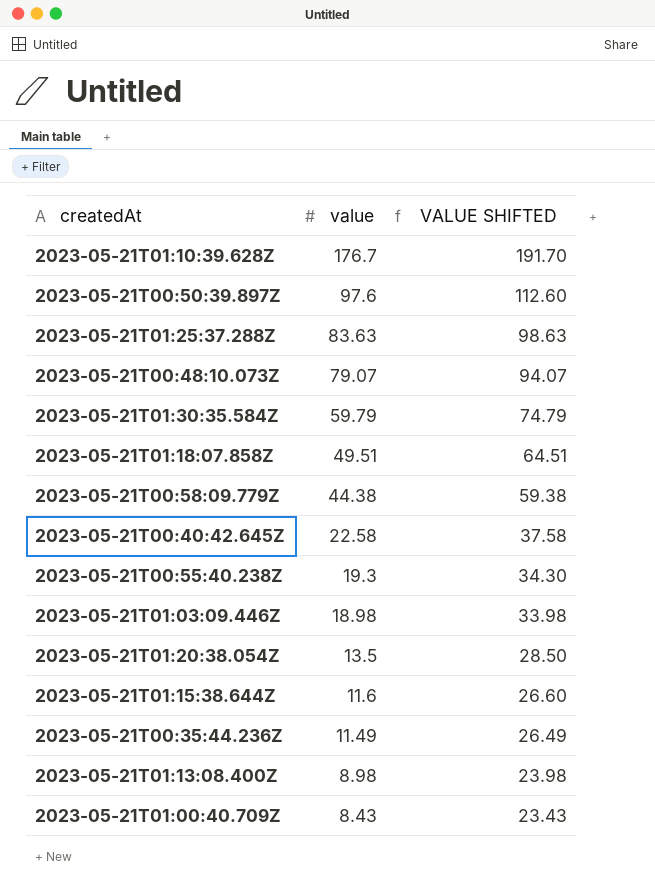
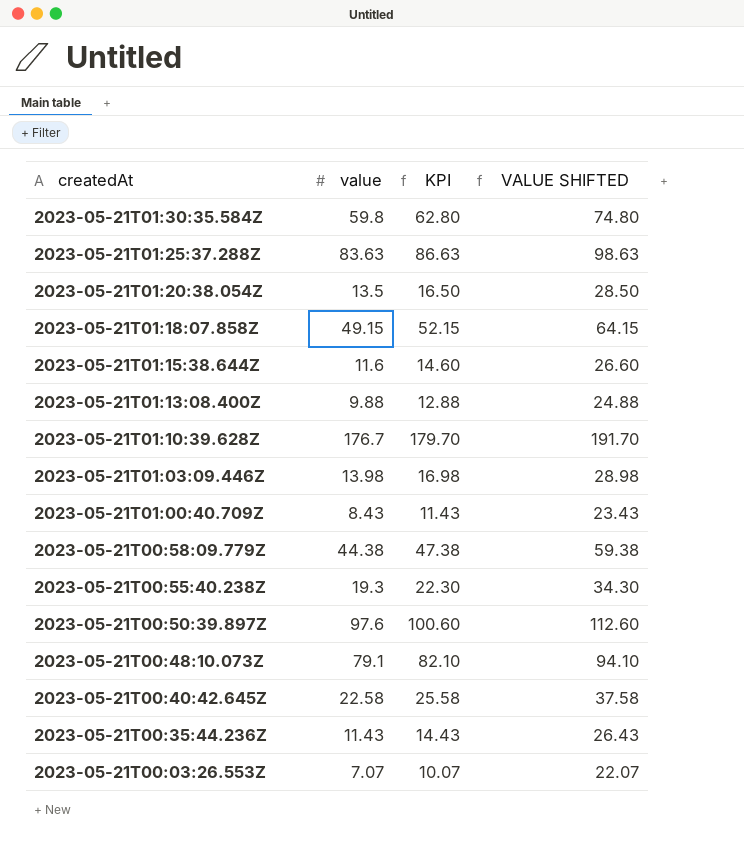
row order: value descending -> createdAt descending
column KPI | formula: none -> [value] + 3
2023-05-21T01:30:35.584Z | value: 59.79 -> 59.8
2023-05-21T01:30:35.584Z | VALUE SHIFTED: 74.79 -> 74.80
2023-05-21T01:18:07.858Z | value: 49.51 -> 49.15
2023-05-21T01:18:07.858Z | VALUE SHIFTED: 64.51 -> 64.15
2023-05-21T01:13:08.400Z | value: 8.98 -> 9.88
2023-05-21T01:13:08.400Z | VALUE SHIFTED: 23.98 -> 24.88
2023-05-21T01:03:09.446Z | value: 18.98 -> 13.98
2023-05-21T01:03:09.446Z | VALUE SHIFTED: 33.98 -> 28.98
2023-05-21T00:48:10.073Z | value: 79.07 -> 79.1
2023-05-21T00:48:10.073Z | VALUE SHIFTED: 94.07 -> 94.10
2023-05-21T00:35:44.236Z | value: 11.49 -> 11.43
2023-05-21T00:35:44.236Z | VALUE SHIFTED: 26.49 -> 26.43
row 2023-05-21T00:03:26.553Z: none -> 7.07 | 10.07 | 22.07

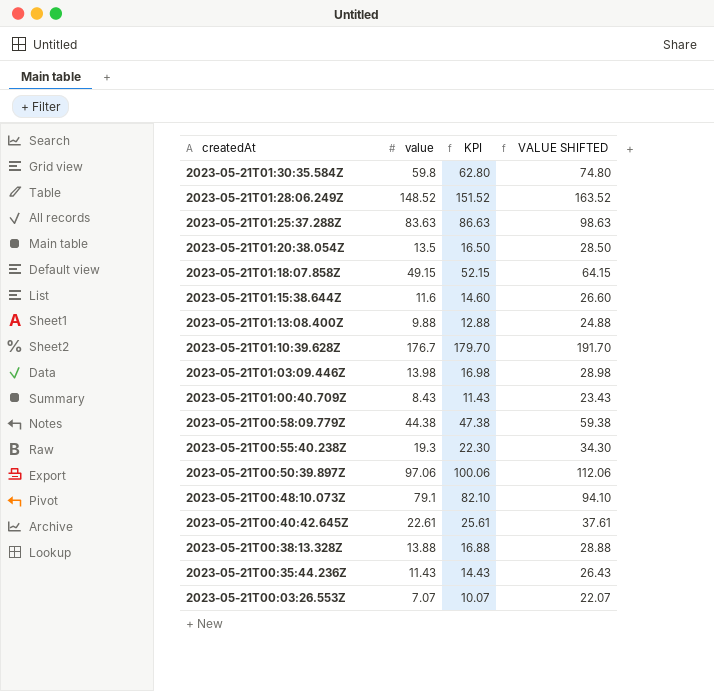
row 2023-05-21T01:28:06.249Z: none -> 148.52 | 151.52 | 163.52
2023-05-21T00:50:39.897Z | value: 97.6 -> 97.06
2023-05-21T00:50:39.897Z | KPI: 100.60 -> 100.06
2023-05-21T00:50:39.897Z | VALUE SHIFTED: 112.60 -> 112.06
2023-05-21T00:40:42.645Z | value: 22.58 -> 22.61
2023-05-21T00:40:42.645Z | KPI: 25.58 -> 25.61
2023-05-21T00:40:42.645Z | VALUE SHIFTED: 37.58 -> 37.61
row 2023-05-21T00:38:13.328Z: none -> 13.88 | 16.88 | 28.88

